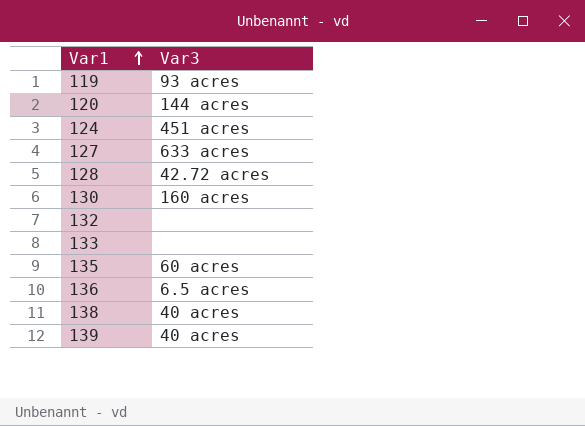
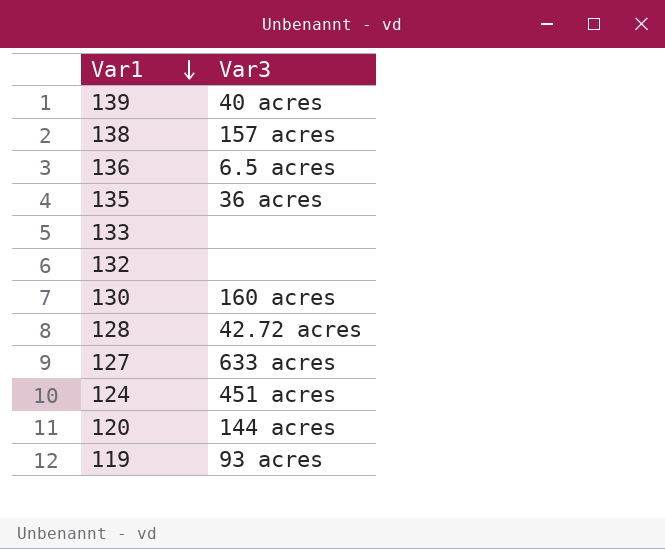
row order: Var1 ascending -> Var1 descending
138 | Var3: 40 acres -> 157 acres
135 | Var3: 60 acres -> 36 acres

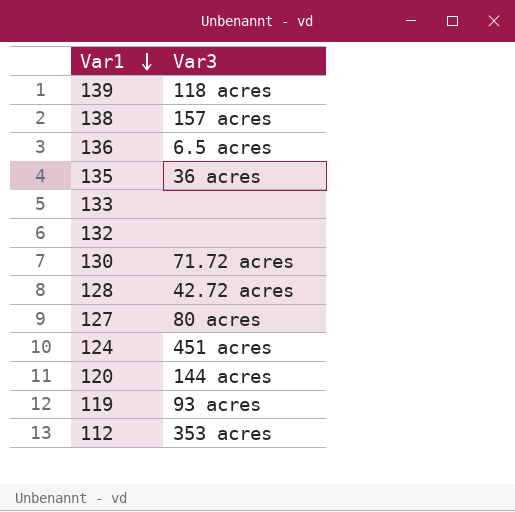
139 | Var3: 40 acres -> 118 acres
130 | Var3: 160 acres -> 71.72 acres
127 | Var3: 633 acres -> 80 acres
row 112: none -> 353 acres

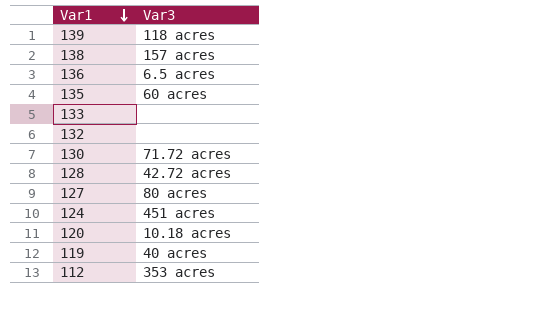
135 | Var3: 36 acres -> 60 acres
120 | Var3: 144 acres -> 10.18 acres
119 | Var3: 93 acres -> 40 acres

